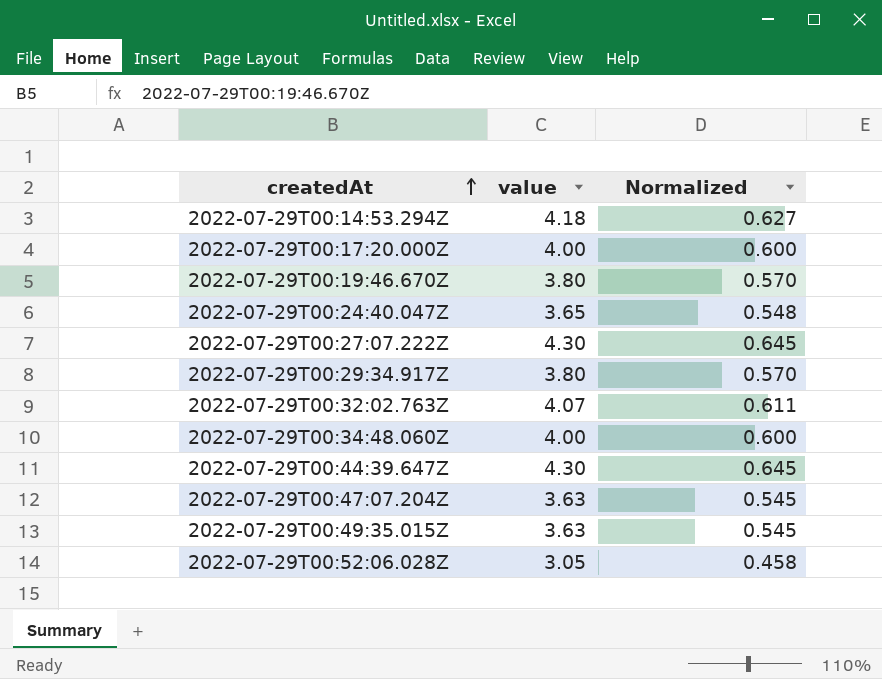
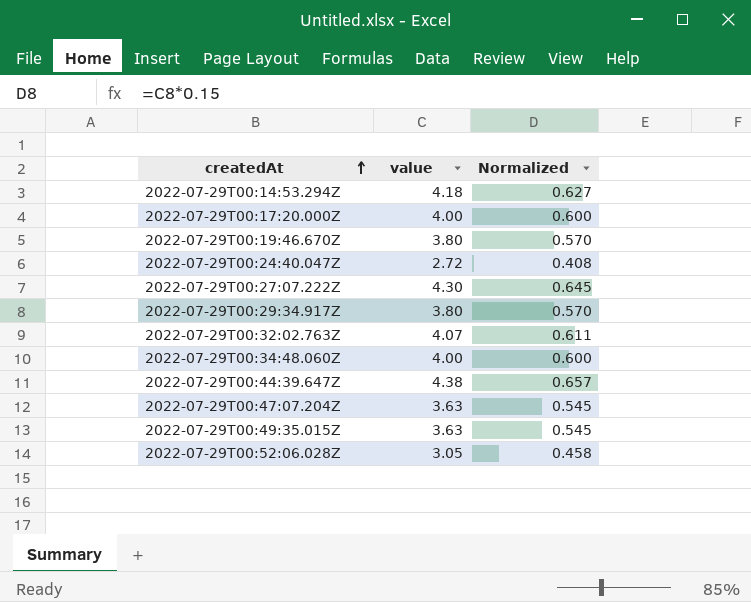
2022-07-29T00:24:40.047Z | value: 3.65 -> 2.72
2022-07-29T00:24:40.047Z | Normalized: 0.548 -> 0.408
2022-07-29T00:44:39.647Z | value: 4.30 -> 4.38
2022-07-29T00:44:39.647Z | Normalized: 0.645 -> 0.657

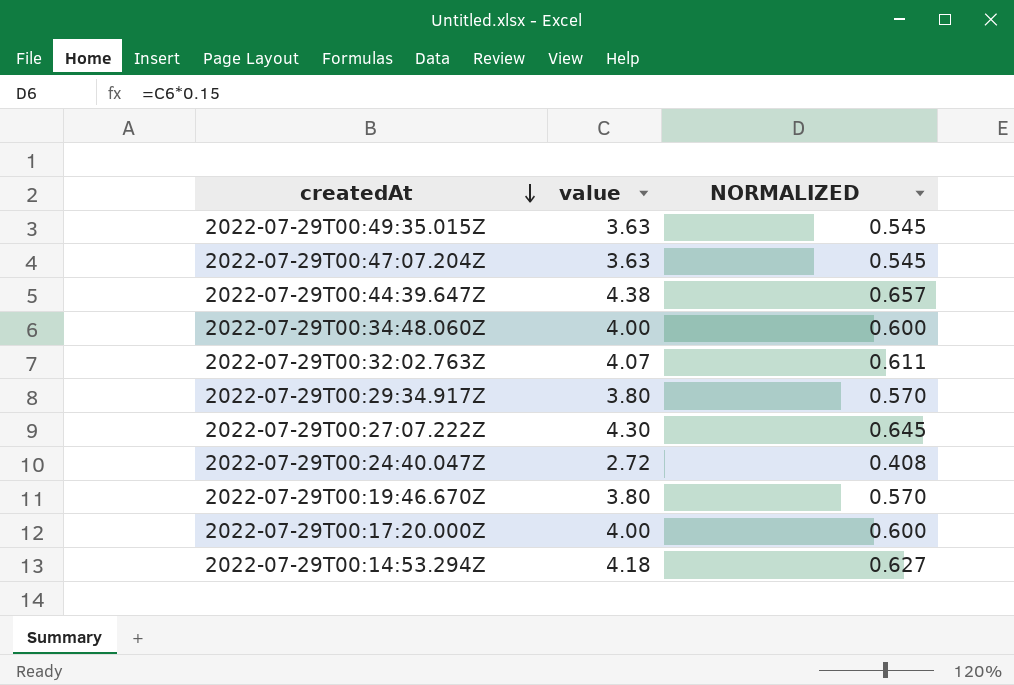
row order: createdAt ascending -> createdAt descending
column name: Normalized -> NORMALIZED
row 2022-07-29T00:52:06.028Z: 3.05 | 0.458 -> none

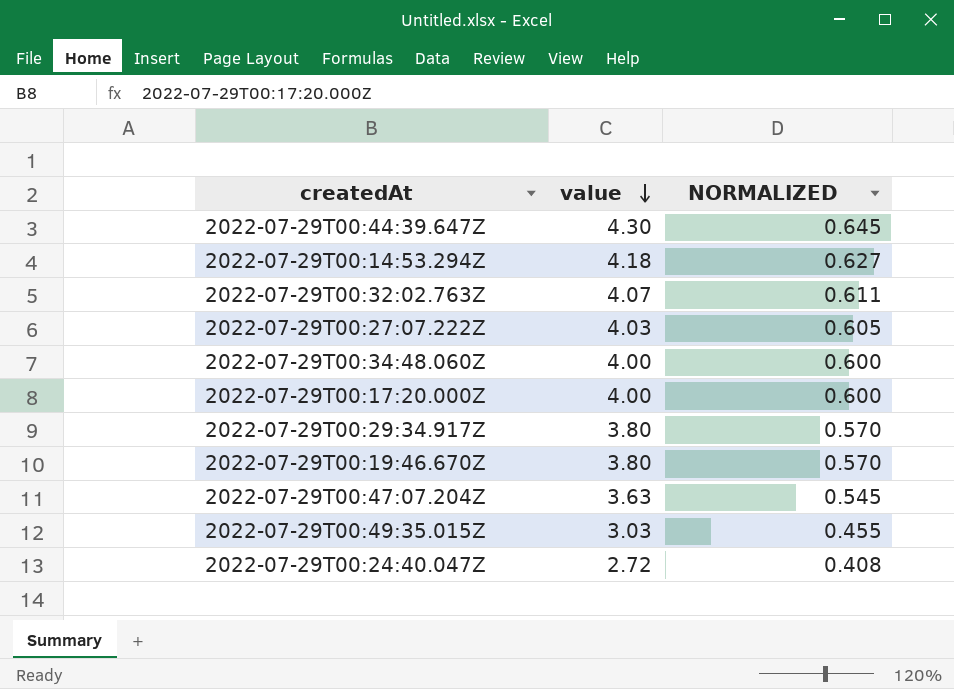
row order: createdAt descending -> value descending
2022-07-29T00:44:39.647Z | value: 4.38 -> 4.30
2022-07-29T00:44:39.647Z | NORMALIZED: 0.657 -> 0.645
2022-07-29T00:27:07.222Z | value: 4.30 -> 4.03
2022-07-29T00:27:07.222Z | NORMALIZED: 0.645 -> 0.605
2022-07-29T00:49:35.015Z | value: 3.63 -> 3.03
2022-07-29T00:49:35.015Z | NORMALIZED: 0.545 -> 0.455

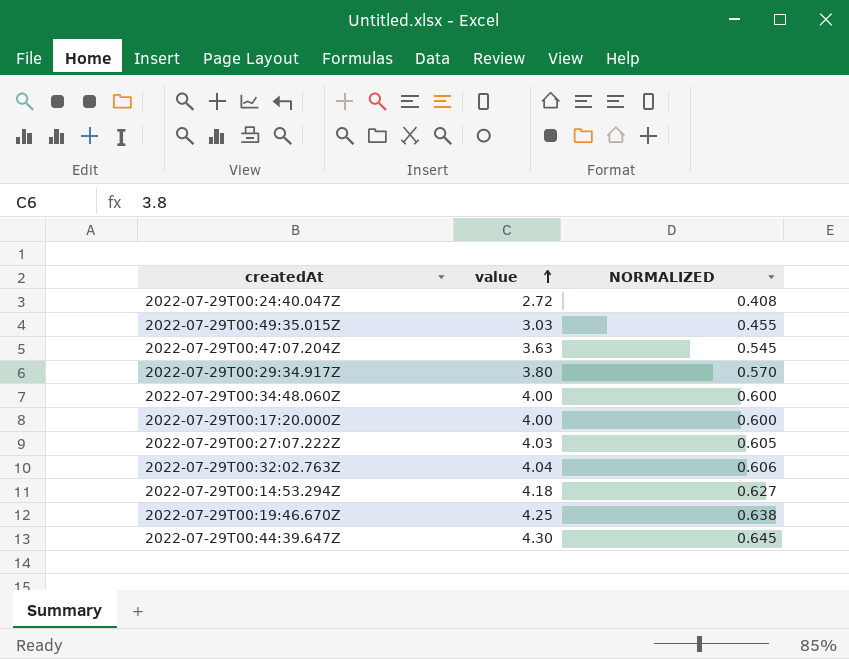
row order: value descending -> value ascending
2022-07-29T00:32:02.763Z | value: 4.07 -> 4.04
2022-07-29T00:32:02.763Z | NORMALIZED: 0.611 -> 0.606
2022-07-29T00:19:46.670Z | value: 3.80 -> 4.25
2022-07-29T00:19:46.670Z | NORMALIZED: 0.570 -> 0.638

